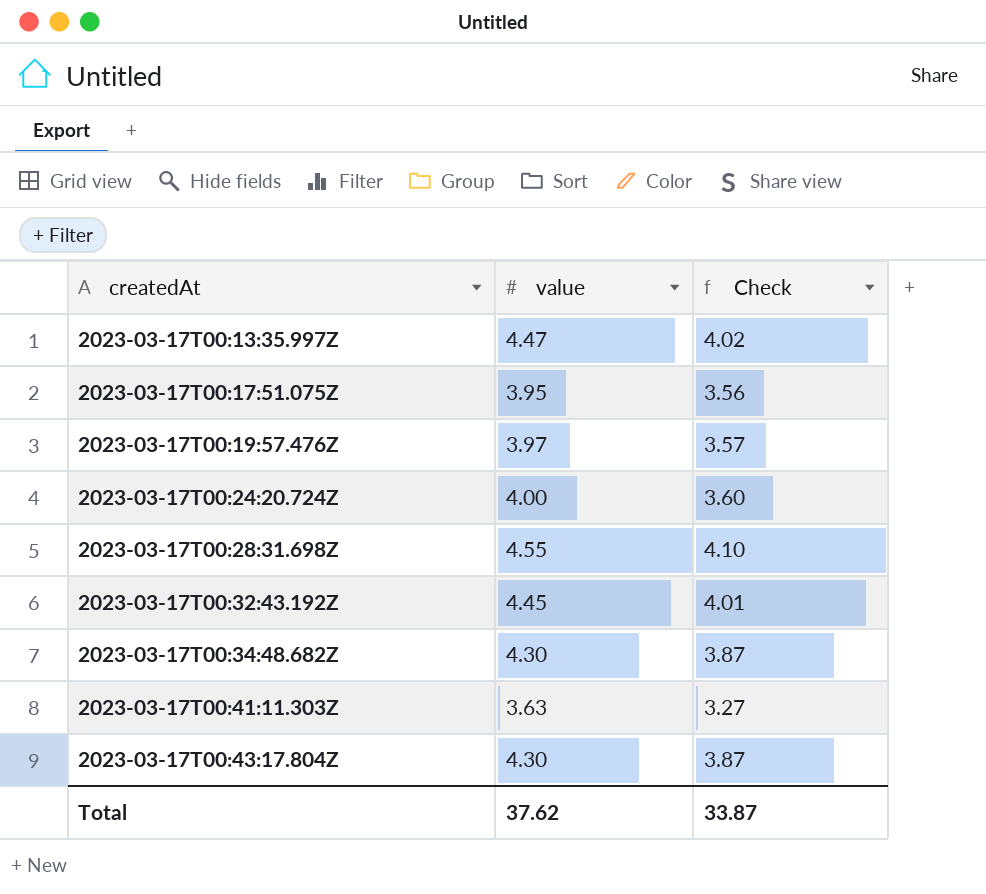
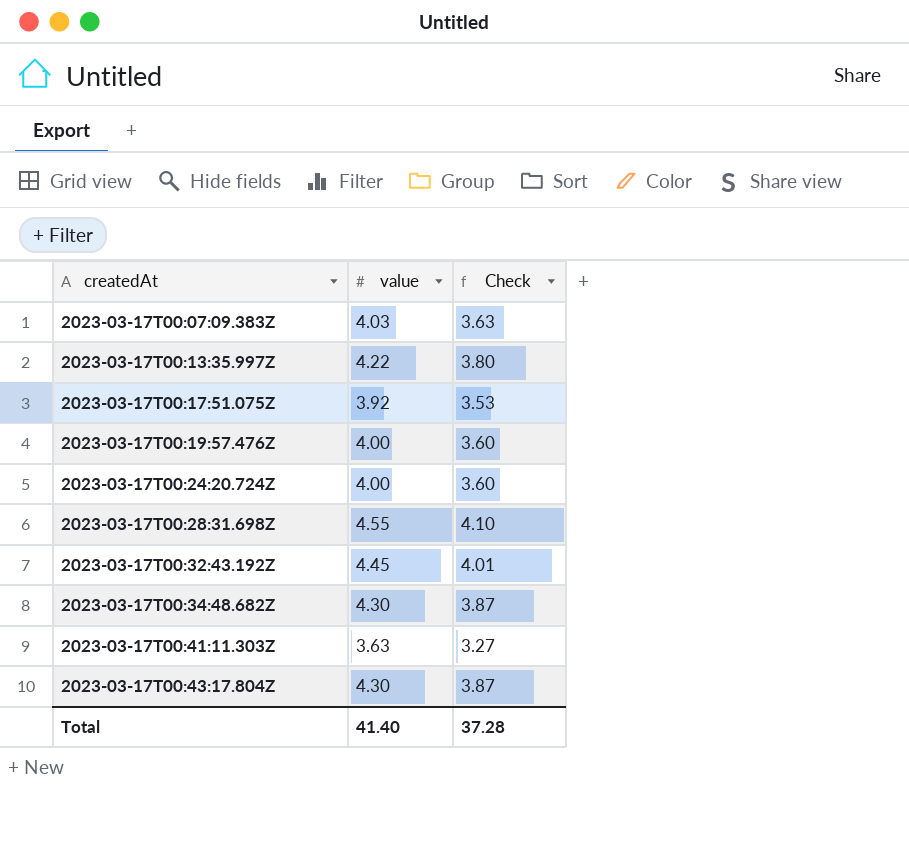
row 2023-03-17T00:07:09.383Z: none -> 4.03 | 3.63
2023-03-17T00:13:35.997Z | value: 4.47 -> 4.22
2023-03-17T00:13:35.997Z | Check: 4.02 -> 3.80
2023-03-17T00:17:51.075Z | value: 3.95 -> 3.92
2023-03-17T00:17:51.075Z | Check: 3.56 -> 3.53
2023-03-17T00:19:57.476Z | value: 3.97 -> 4.00
2023-03-17T00:19:57.476Z | Check: 3.57 -> 3.60
Total | value: 37.62 -> 41.40
Total | Check: 33.87 -> 37.28

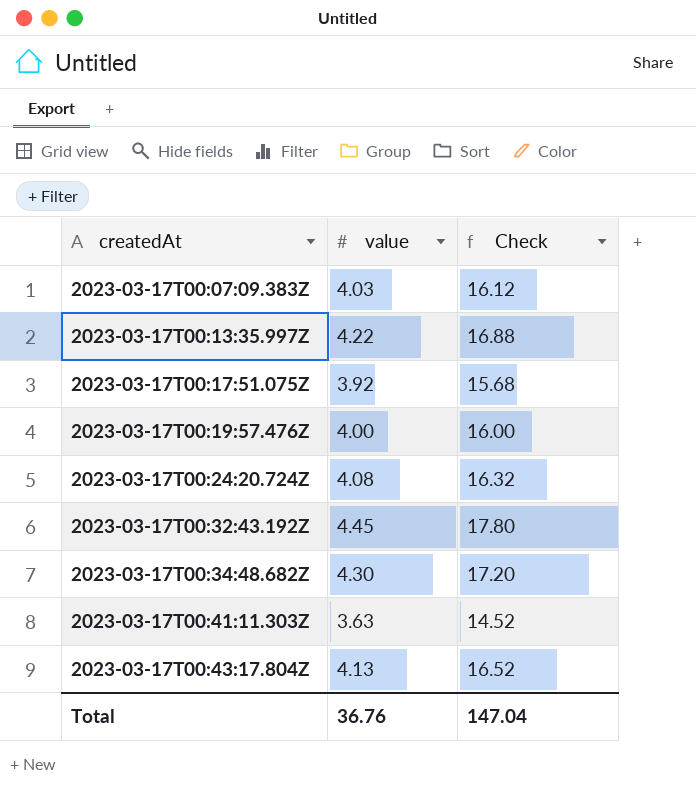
column Check | formula: [value] * 0.9 -> [value] * 4
row 2023-03-17T00:28:31.698Z: 4.55 | 4.10 -> none
2023-03-17T00:24:20.724Z | value: 4.00 -> 4.08
2023-03-17T00:43:17.804Z | value: 4.30 -> 4.13
Total | value: 41.40 -> 36.76
Total | Check: 37.28 -> 147.04

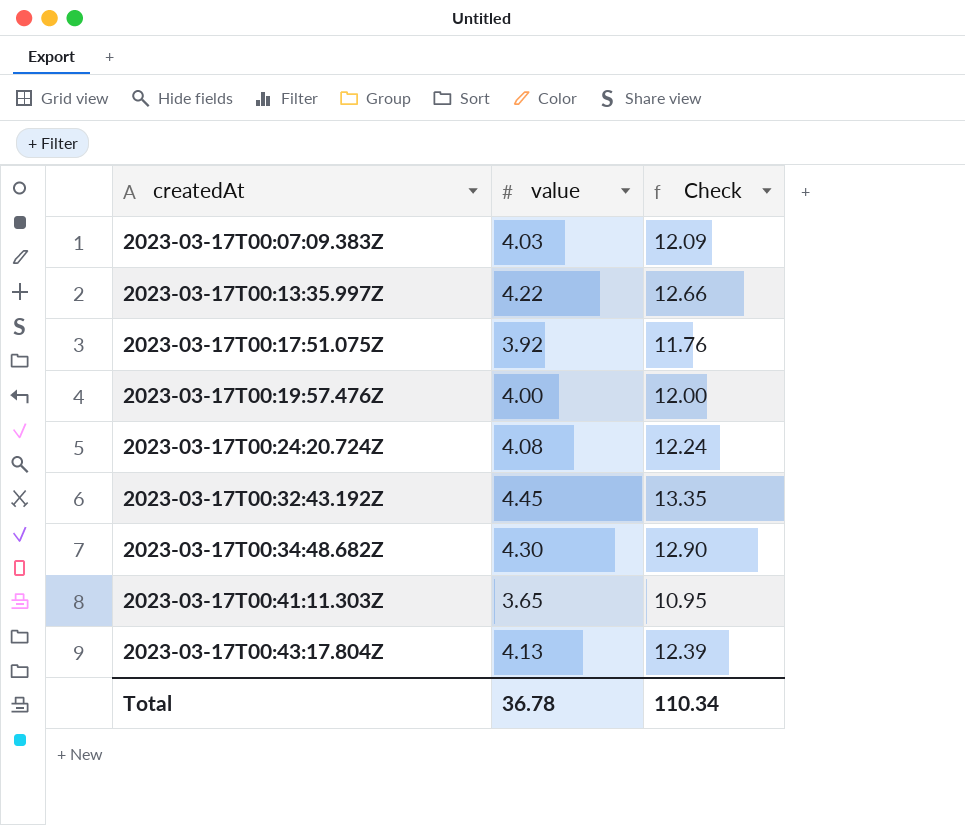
column Check | formula: [value] * 4 -> [value] * 3
2023-03-17T00:41:11.303Z | value: 3.63 -> 3.65
Total | value: 36.76 -> 36.78
Total | Check: 147.04 -> 110.34

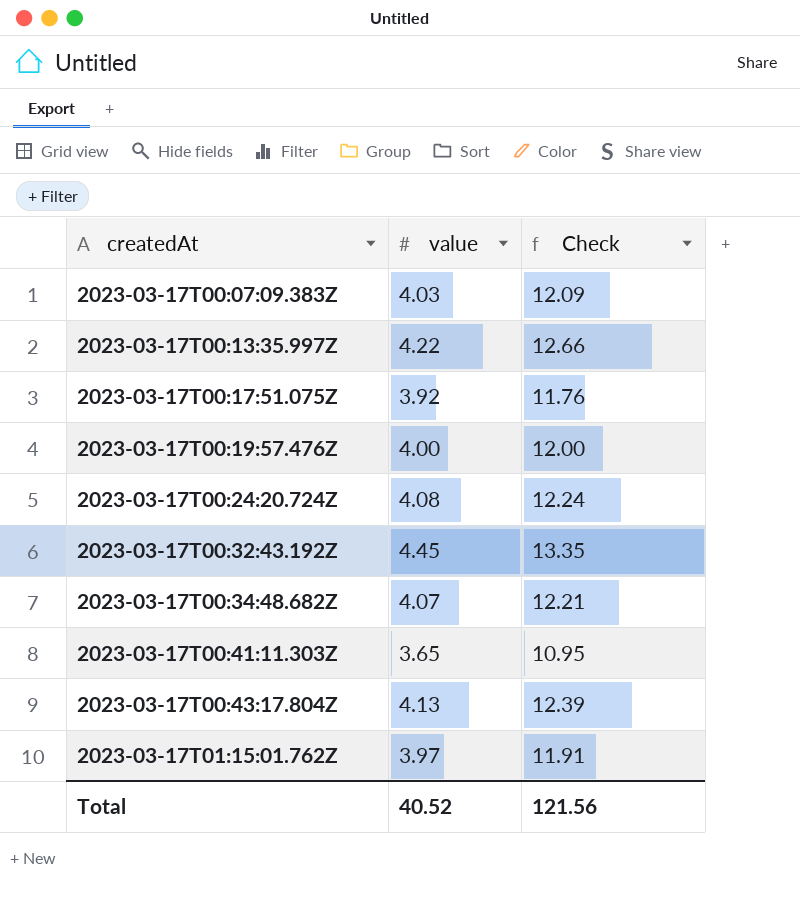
2023-03-17T00:34:48.682Z | value: 4.30 -> 4.07
2023-03-17T00:34:48.682Z | Check: 12.90 -> 12.21
row 2023-03-17T01:15:01.762Z: none -> 3.97 | 11.91
Total | value: 36.78 -> 40.52
Total | Check: 110.34 -> 121.56

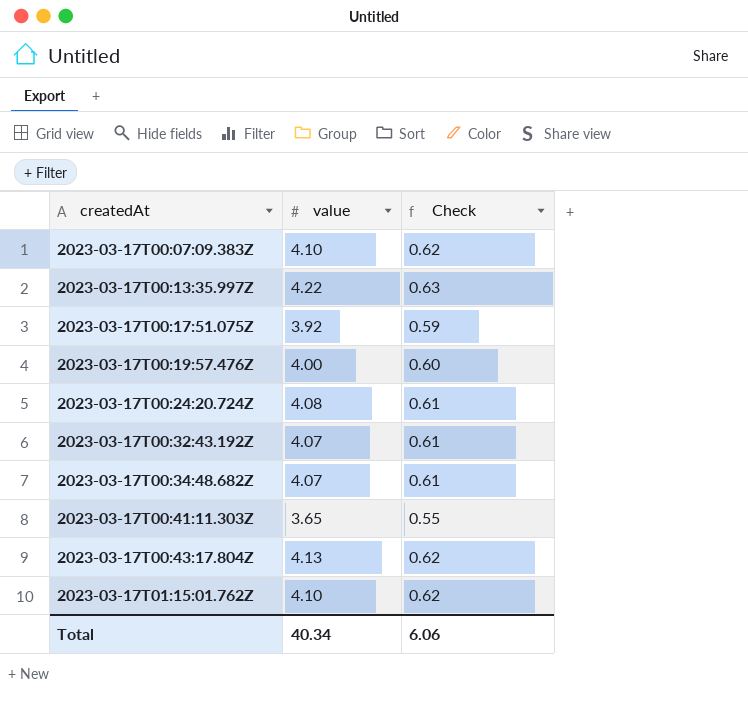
column Check | formula: [value] * 3 -> [value] * 0.15
2023-03-17T00:07:09.383Z | value: 4.03 -> 4.10
2023-03-17T00:32:43.192Z | value: 4.45 -> 4.07
2023-03-17T01:15:01.762Z | value: 3.97 -> 4.10
Total | value: 40.52 -> 40.34
Total | Check: 121.56 -> 6.06

